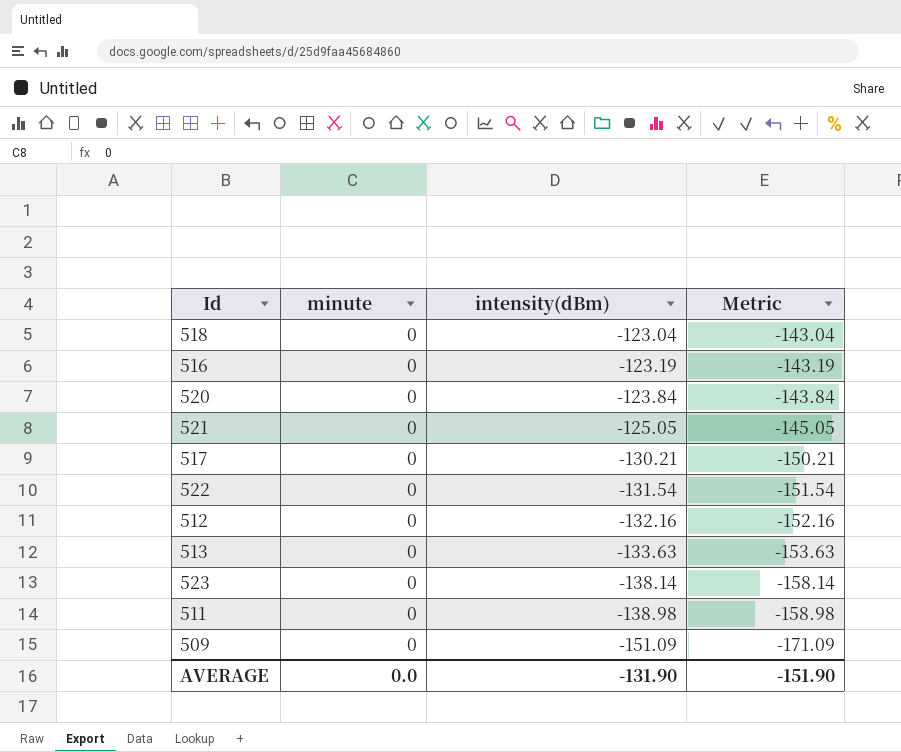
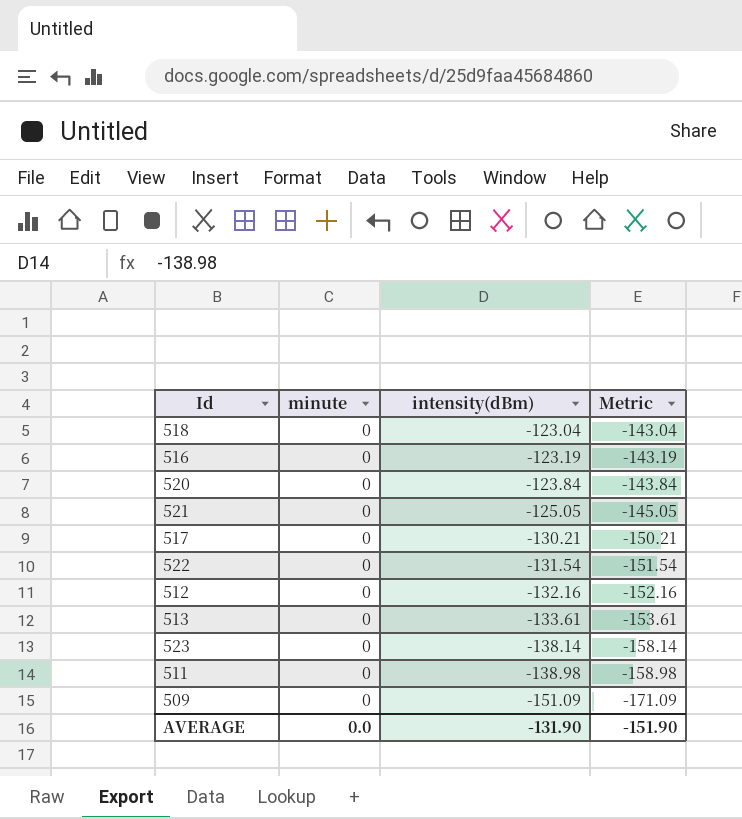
513 | intensity(dBm): -133.63 -> -133.61
513 | Metric: -153.63 -> -153.61

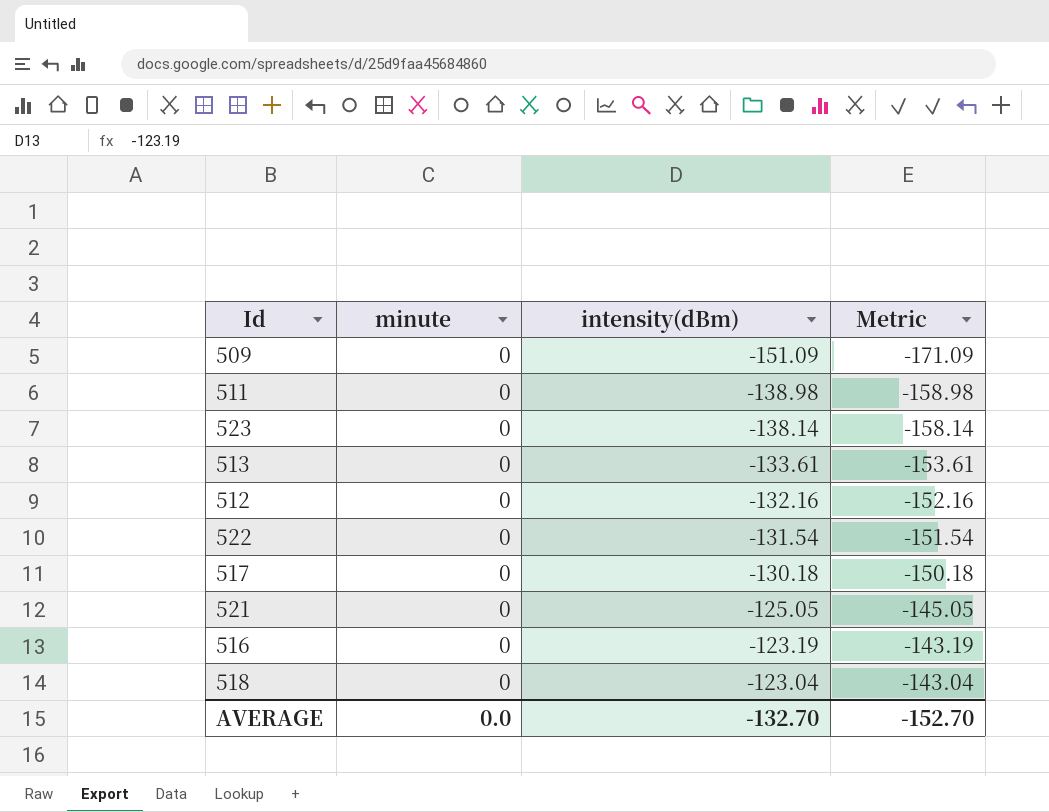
row order: intensity(dBm) descending -> intensity(dBm) ascending
row 520: 0 | -123.84 | -143.84 -> none
517 | intensity(dBm): -130.21 -> -130.18
517 | Metric: -150.21 -> -150.18
AVERAGE | intensity(dBm): -131.90 -> -132.70
AVERAGE | Metric: -151.90 -> -152.70

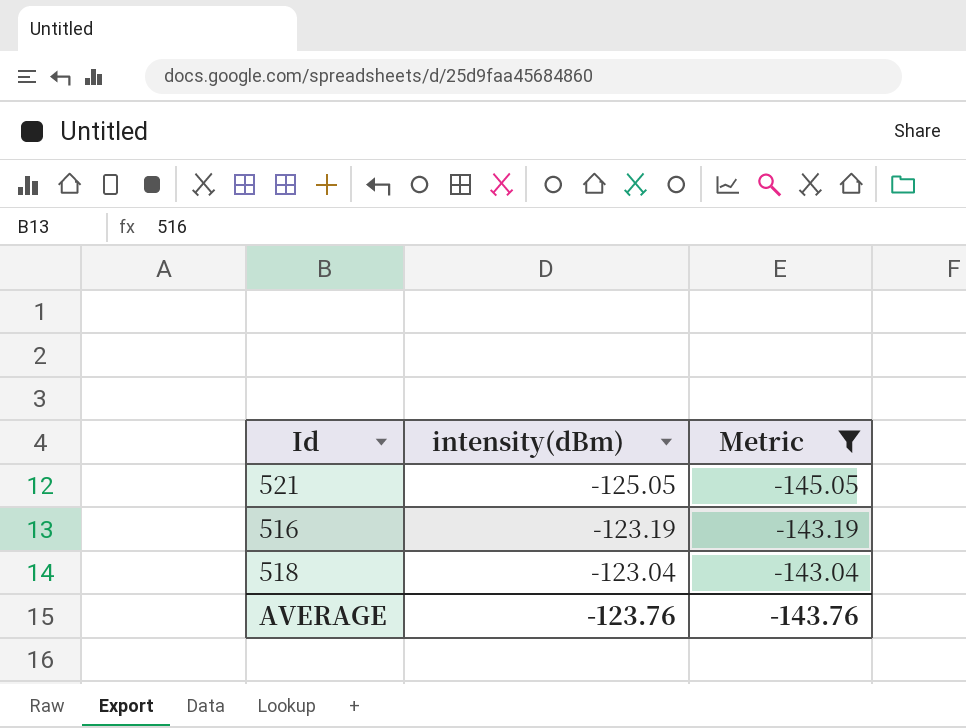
filter: none -> Metric >= -145.05
column minute | position: 2 -> none
AVERAGE | intensity(dBm): -132.70 -> -123.76
AVERAGE | Metric: -152.70 -> -143.76

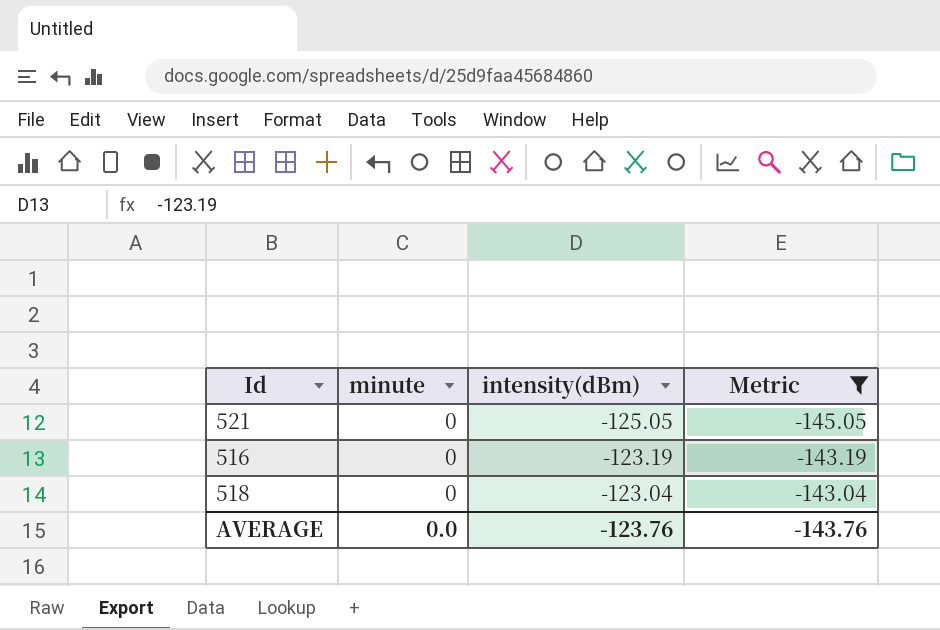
column minute | position: none -> 2

